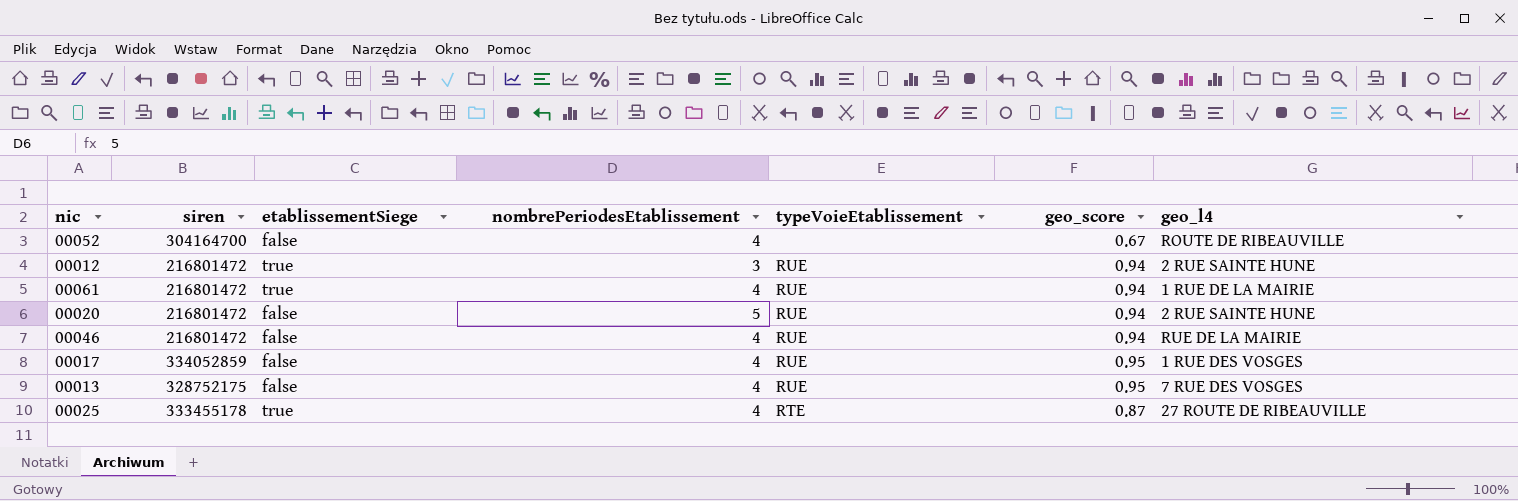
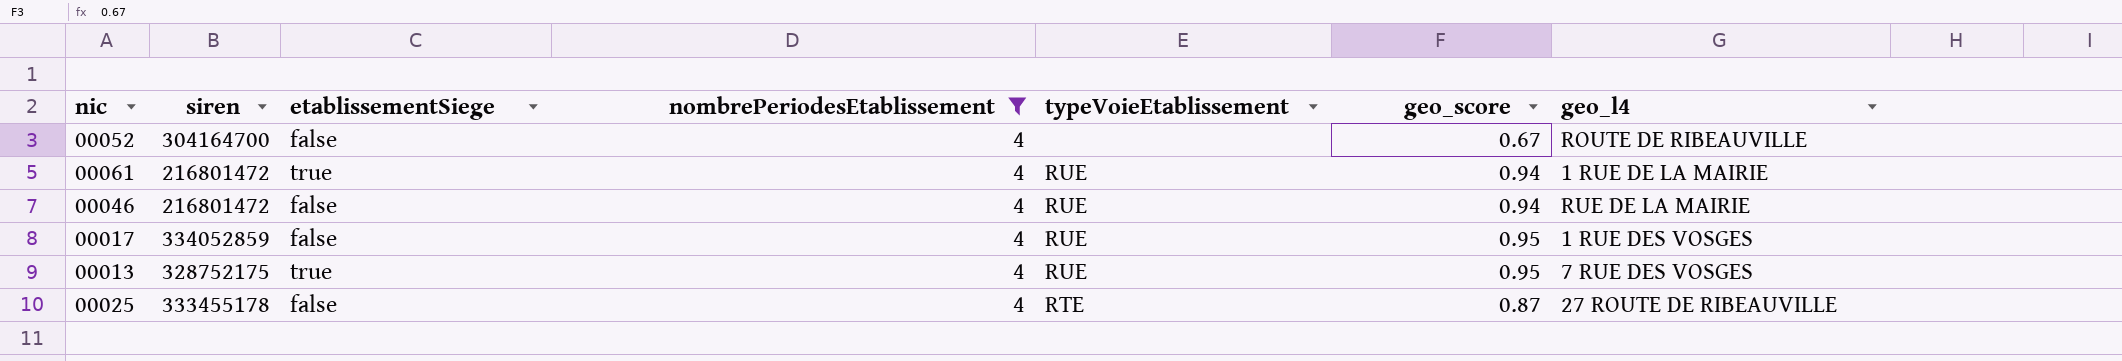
filter: none -> nombrePeriodesEtablissement = 4
00013 | etablissementSiege: false -> true
00025 | etablissementSiege: true -> false

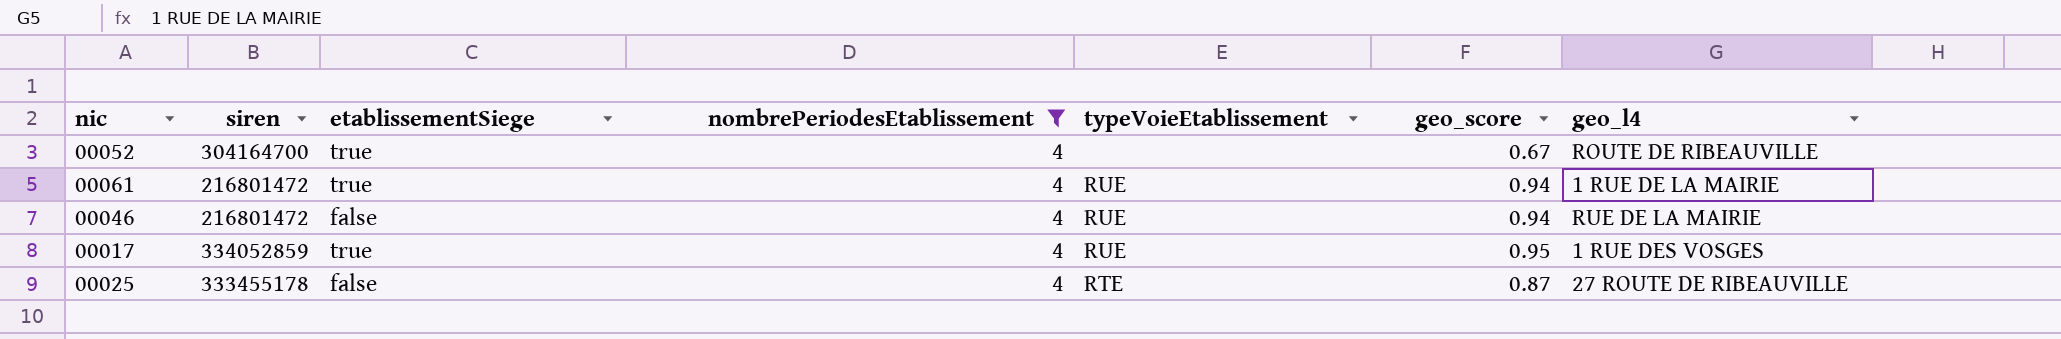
row 00013: 328752175 | true | 4 | RUE | 0.95 | 7 RUE DES VOSGES -> none
00052 | etablissementSiege: false -> true
00017 | etablissementSiege: false -> true

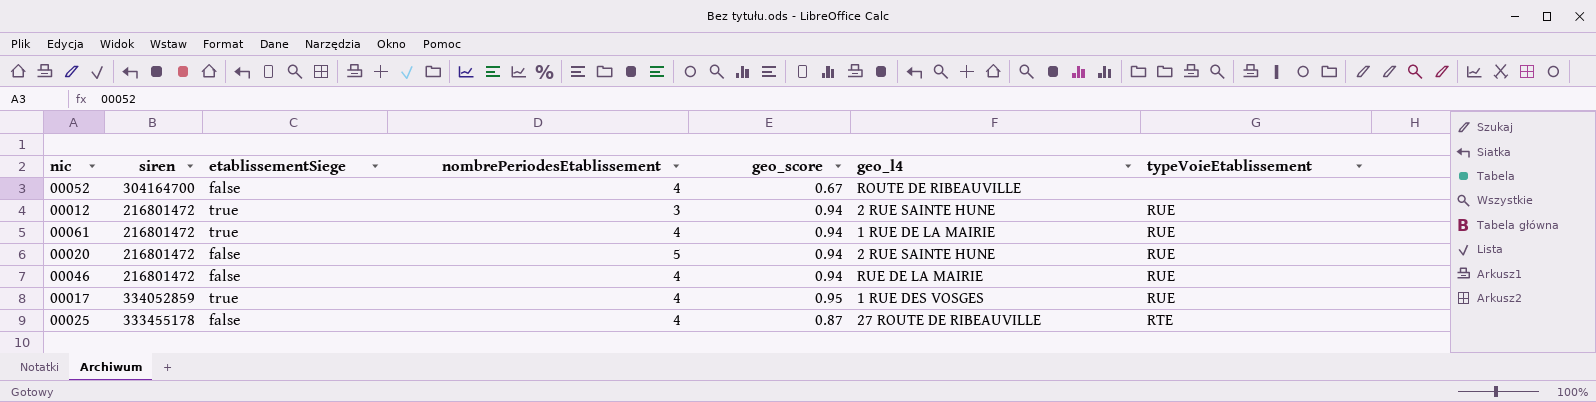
filter: nombrePeriodesEtablissement = 4 -> none
column typeVoieEtablissement | position: 5 -> 7
00052 | etablissementSiege: true -> false

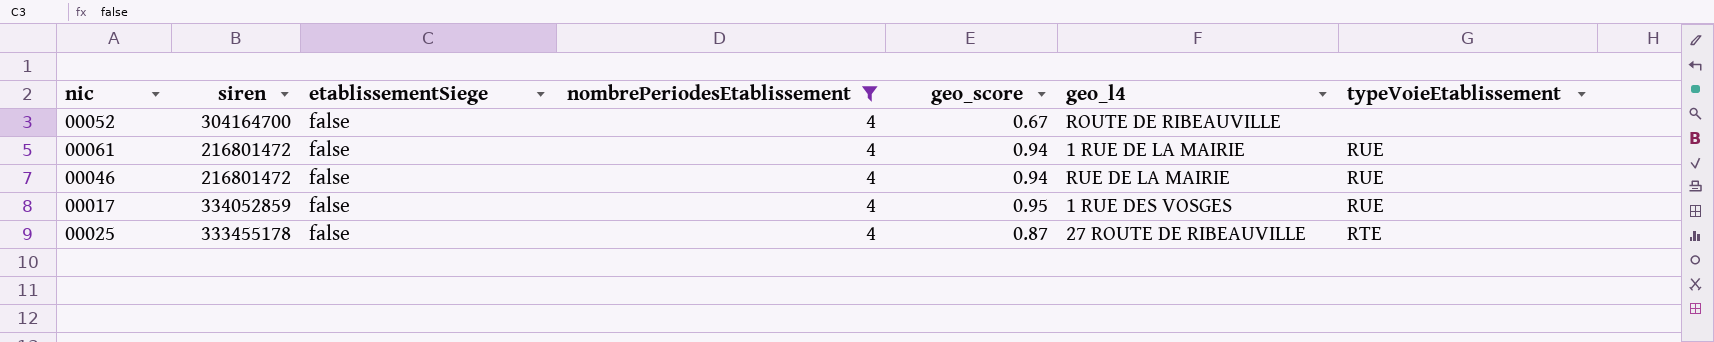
filter: none -> nombrePeriodesEtablissement = 4
00061 | etablissementSiege: true -> false
00017 | etablissementSiege: true -> false

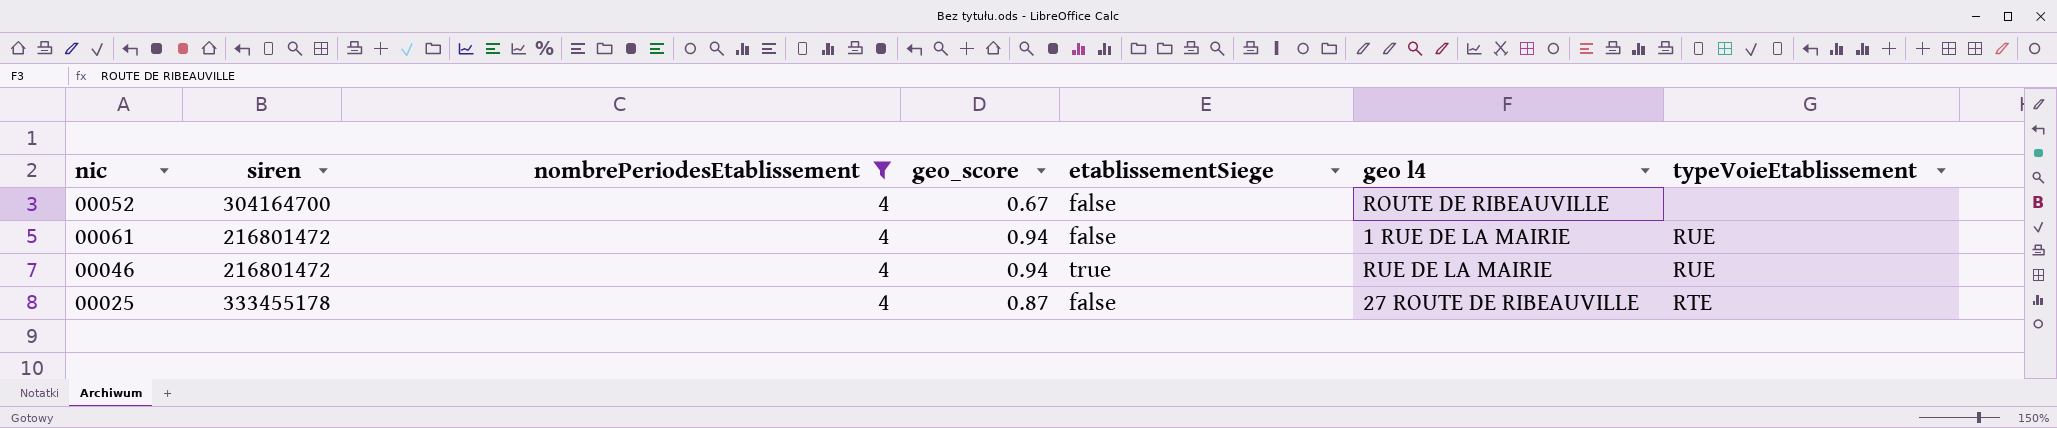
column etablissementSiege | position: 3 -> 5
column name: geo_l4 -> geo l4
row 00017: 334052859 | false | 4 | 0.95 | 1 RUE DES VOSGES | RUE -> none
00046 | etablissementSiege: false -> true

